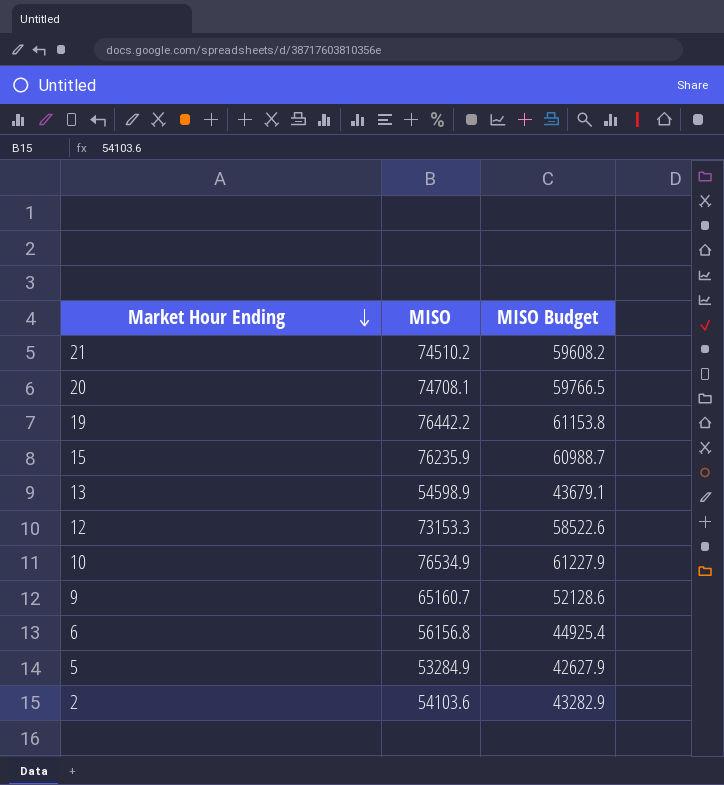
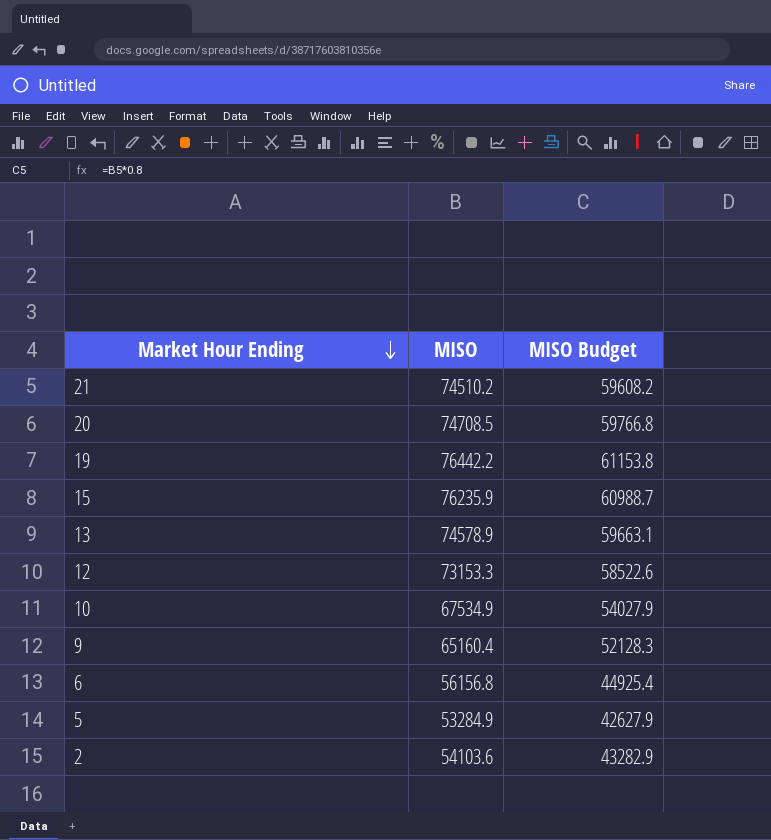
20 | MISO: 74708.1 -> 74708.5
20 | MISO Budget: 59766.5 -> 59766.8
13 | MISO: 54598.9 -> 74578.9
13 | MISO Budget: 43679.1 -> 59663.1
10 | MISO: 76534.9 -> 67534.9
10 | MISO Budget: 61227.9 -> 54027.9
9 | MISO: 65160.7 -> 65160.4
9 | MISO Budget: 52128.6 -> 52128.3

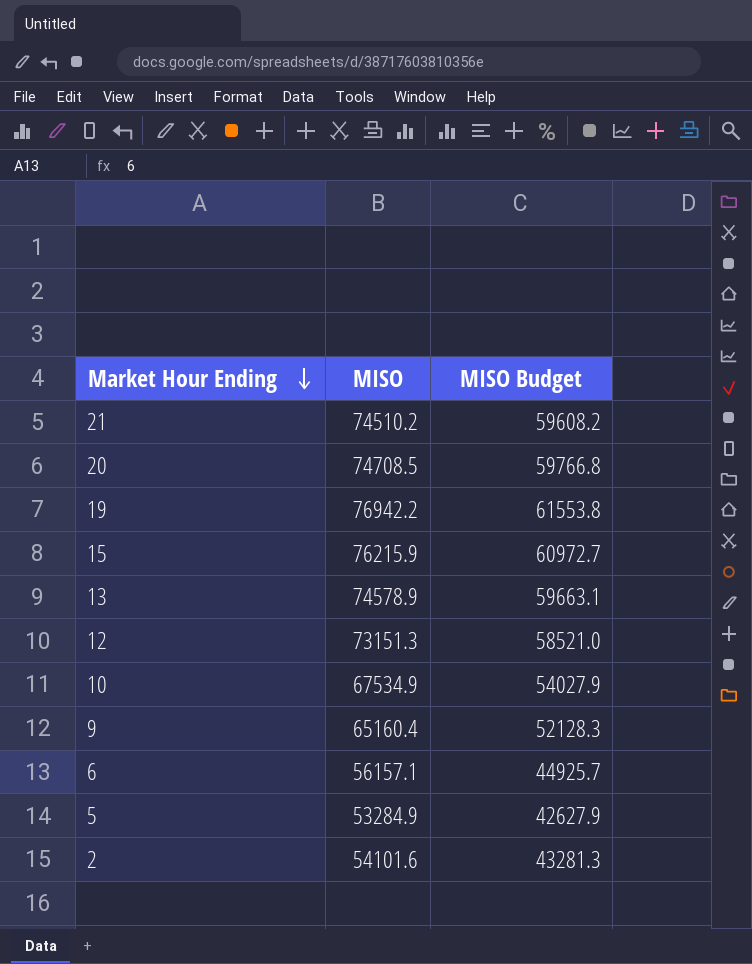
19 | MISO: 76442.2 -> 76942.2
19 | MISO Budget: 61153.8 -> 61553.8
15 | MISO: 76235.9 -> 76215.9
15 | MISO Budget: 60988.7 -> 60972.7
12 | MISO: 73153.3 -> 73151.3
12 | MISO Budget: 58522.6 -> 58521.0
6 | MISO: 56156.8 -> 56157.1
6 | MISO Budget: 44925.4 -> 44925.7
2 | MISO: 54103.6 -> 54101.6
2 | MISO Budget: 43282.9 -> 43281.3

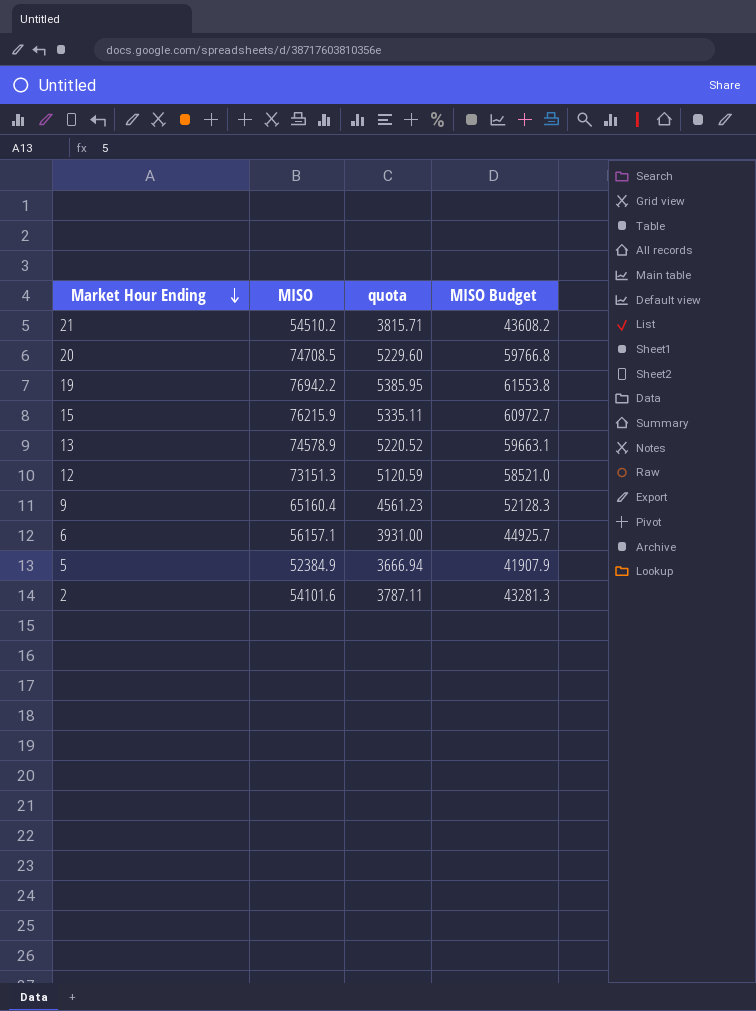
column quota | formula: none -> [MISO] * 0.07
row 10: 67534.9 | 54027.9 -> none
21 | MISO: 74510.2 -> 54510.2
21 | MISO Budget: 59608.2 -> 43608.2
5 | MISO: 53284.9 -> 52384.9
5 | MISO Budget: 42627.9 -> 41907.9

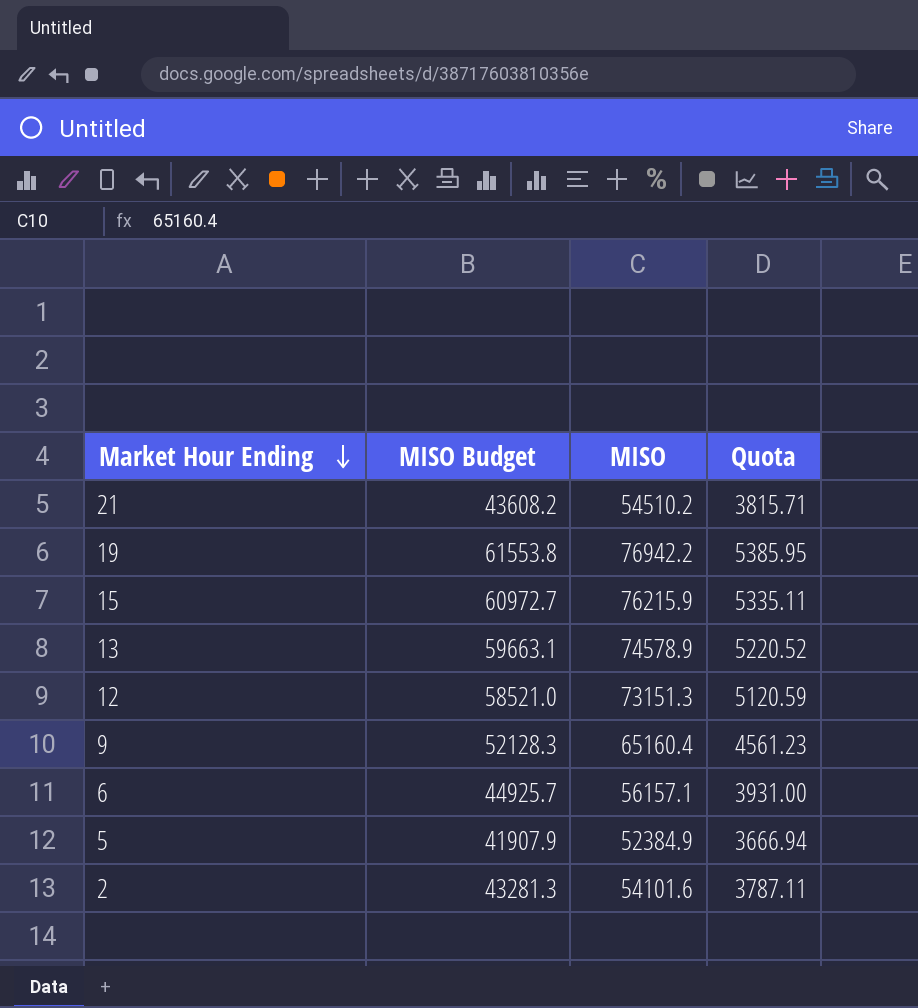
column MISO Budget | position: 4 -> 2
column name: quota -> Quota
row 20: 74708.5 | 5229.60 | 59766.8 -> none

